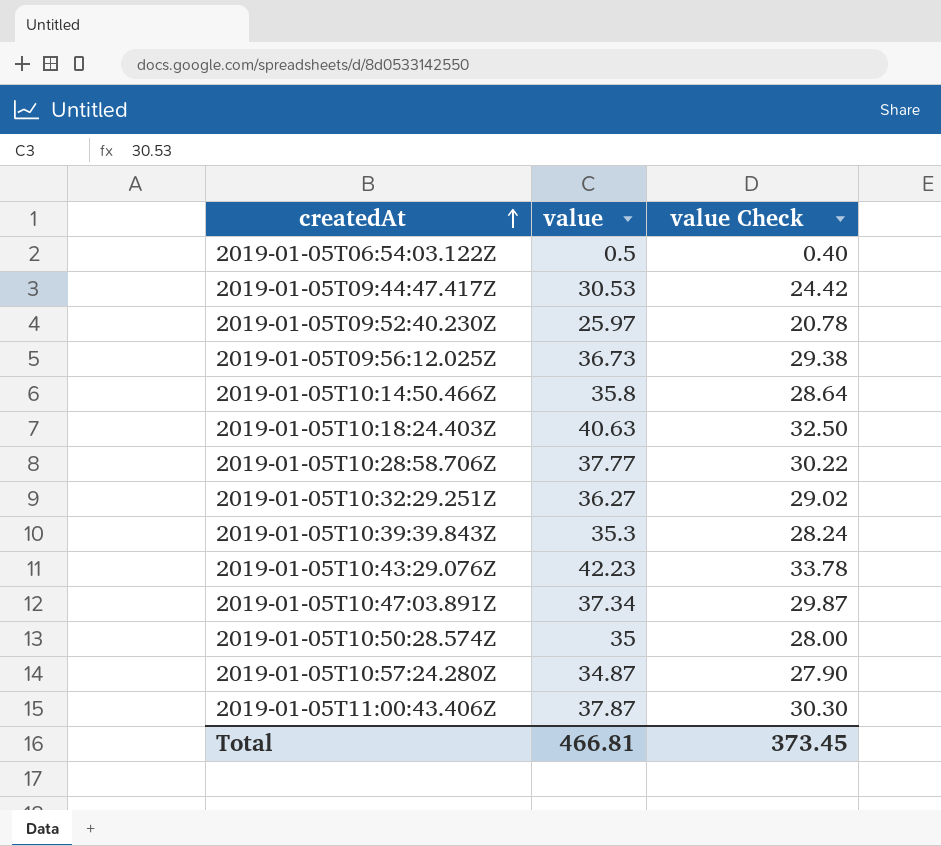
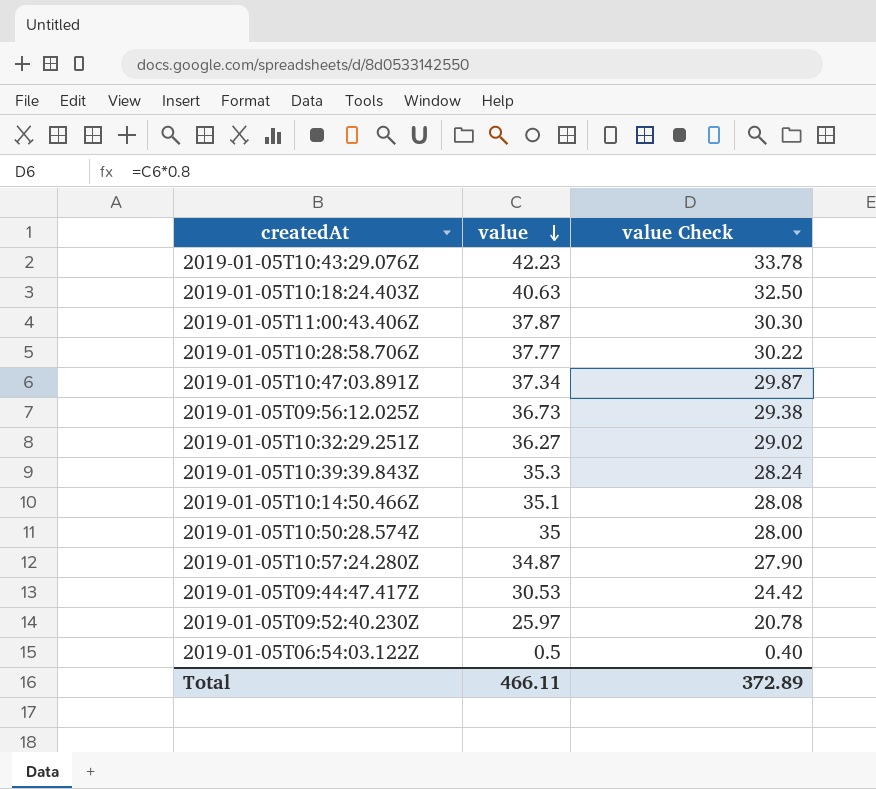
row order: createdAt ascending -> value descending
2019-01-05T10:14:50.466Z | value: 35.8 -> 35.1
2019-01-05T10:14:50.466Z | value Check: 28.64 -> 28.08
Total | value: 466.81 -> 466.11
Total | value Check: 373.45 -> 372.89

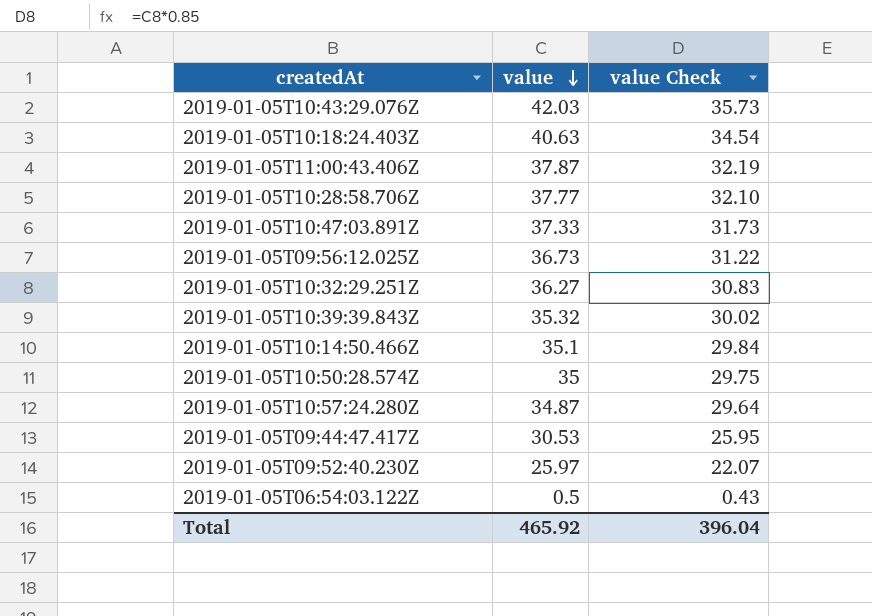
column value Check | formula: [value] * 0.8 -> [value] * 0.85
2019-01-05T10:43:29.076Z | value: 42.23 -> 42.03
2019-01-05T10:47:03.891Z | value: 37.34 -> 37.33
2019-01-05T10:39:39.843Z | value: 35.3 -> 35.32
Total | value: 466.11 -> 465.92
Total | value Check: 372.89 -> 396.04

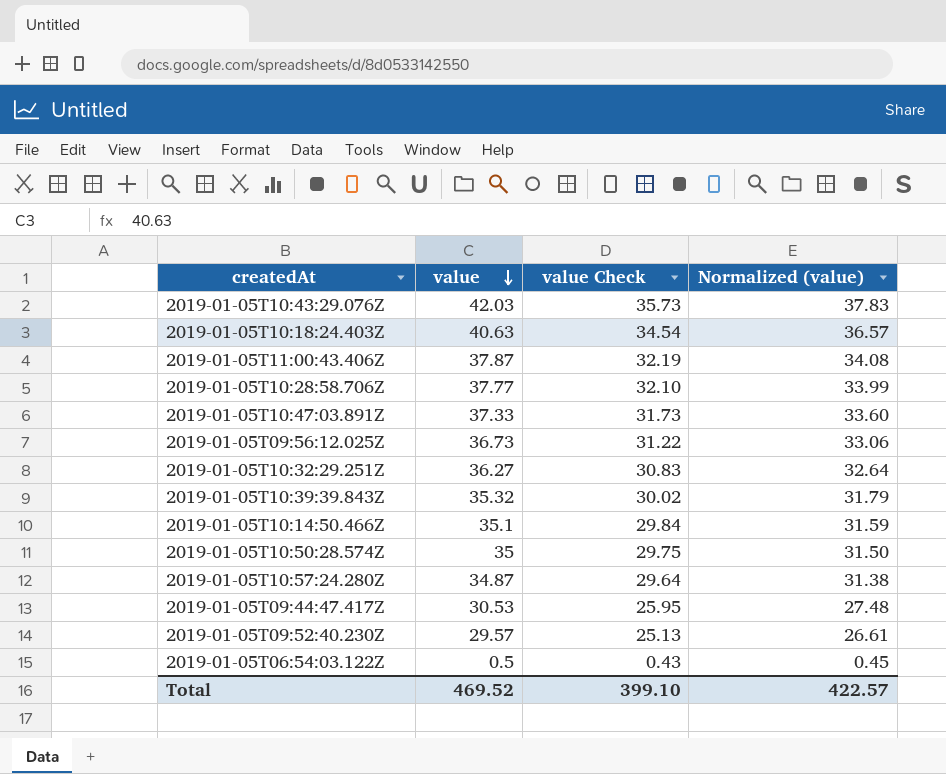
column Normalized (value) | formula: none -> [value] * 0.9
2019-01-05T09:52:40.230Z | value: 25.97 -> 29.57
2019-01-05T09:52:40.230Z | value Check: 22.07 -> 25.13
Total | value: 465.92 -> 469.52
Total | value Check: 396.04 -> 399.10

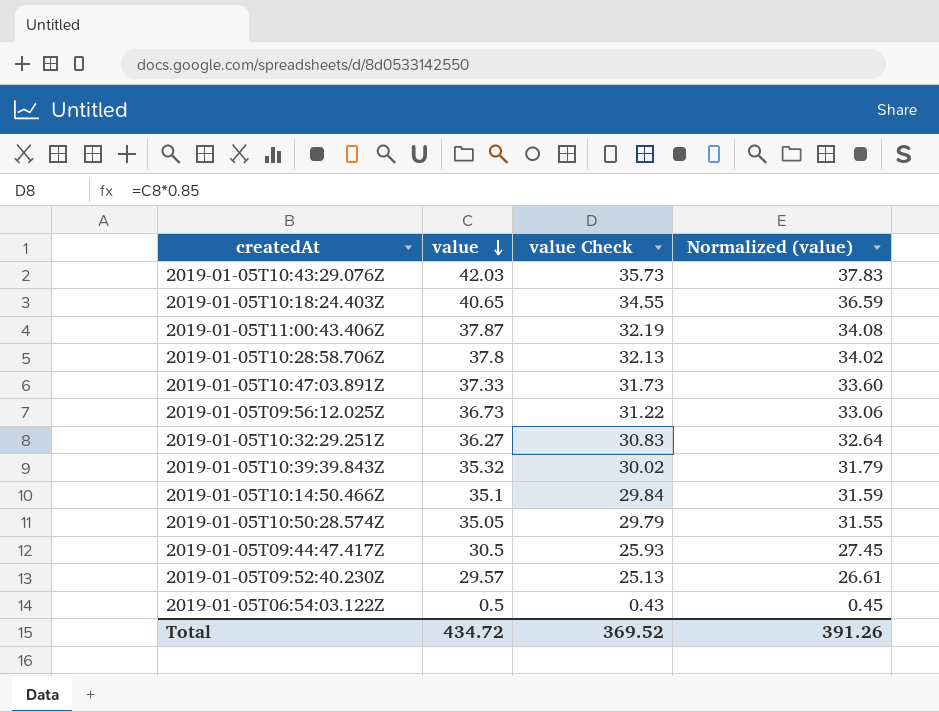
row 2019-01-05T10:57:24.280Z: 34.87 | 29.64 | 31.38 -> none
2019-01-05T10:18:24.403Z | value: 40.63 -> 40.65
2019-01-05T10:18:24.403Z | value Check: 34.54 -> 34.55
2019-01-05T10:18:24.403Z | Normalized (value): 36.57 -> 36.59
2019-01-05T10:28:58.706Z | value: 37.77 -> 37.8
2019-01-05T10:28:58.706Z | value Check: 32.10 -> 32.13
2019-01-05T10:28:58.706Z | Normalized (value): 33.99 -> 34.02
2019-01-05T10:50:28.574Z | value: 35 -> 35.05
2019-01-05T10:50:28.574Z | value Check: 29.75 -> 29.79
2019-01-05T10:50:28.574Z | Normalized (value): 31.50 -> 31.55
2019-01-05T09:44:47.417Z | value: 30.53 -> 30.5
2019-01-05T09:44:47.417Z | value Check: 25.95 -> 25.93
2019-01-05T09:44:47.417Z | Normalized (value): 27.48 -> 27.45
Total | value: 469.52 -> 434.72
Total | value Check: 399.10 -> 369.52
Total | Normalized (value): 422.57 -> 391.26

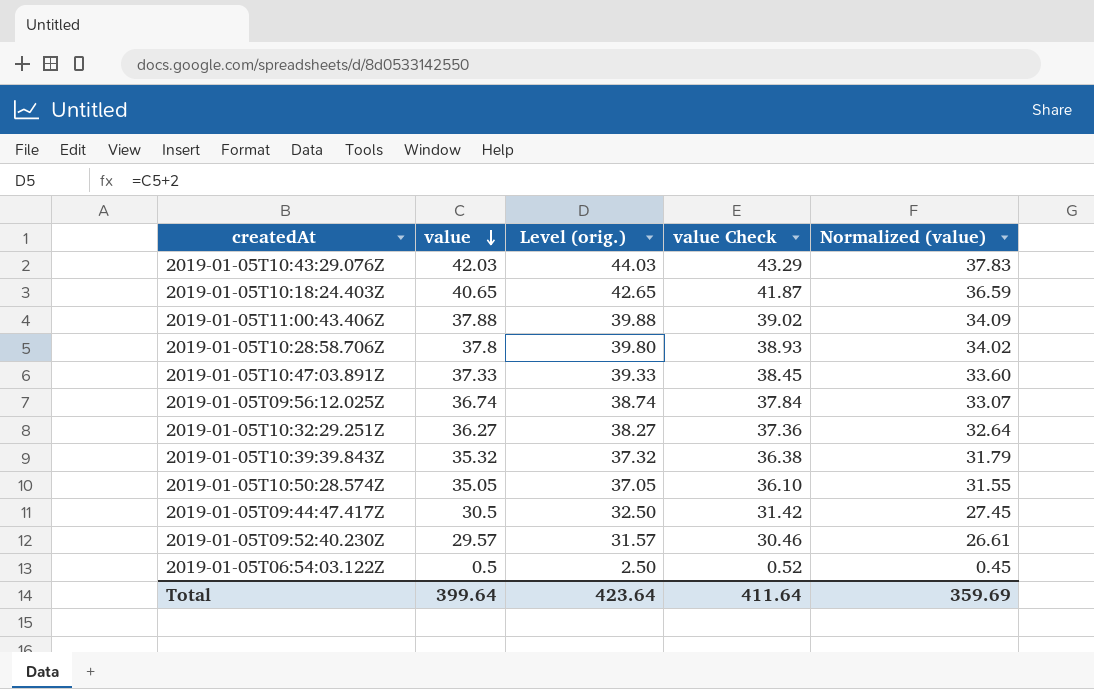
column Level (orig.) | formula: none -> [value] + 2
column value Check | formula: [value] * 0.85 -> [value] * 1.03
row 2019-01-05T10:14:50.466Z: 35.1 | 29.84 | 31.59 -> none
2019-01-05T11:00:43.406Z | value: 37.87 -> 37.88
2019-01-05T11:00:43.406Z | Normalized (value): 34.08 -> 34.09
2019-01-05T09:56:12.025Z | value: 36.73 -> 36.74
2019-01-05T09:56:12.025Z | Normalized (value): 33.06 -> 33.07
Total | value: 434.72 -> 399.64
Total | value Check: 369.52 -> 411.64
Total | Normalized (value): 391.26 -> 359.69

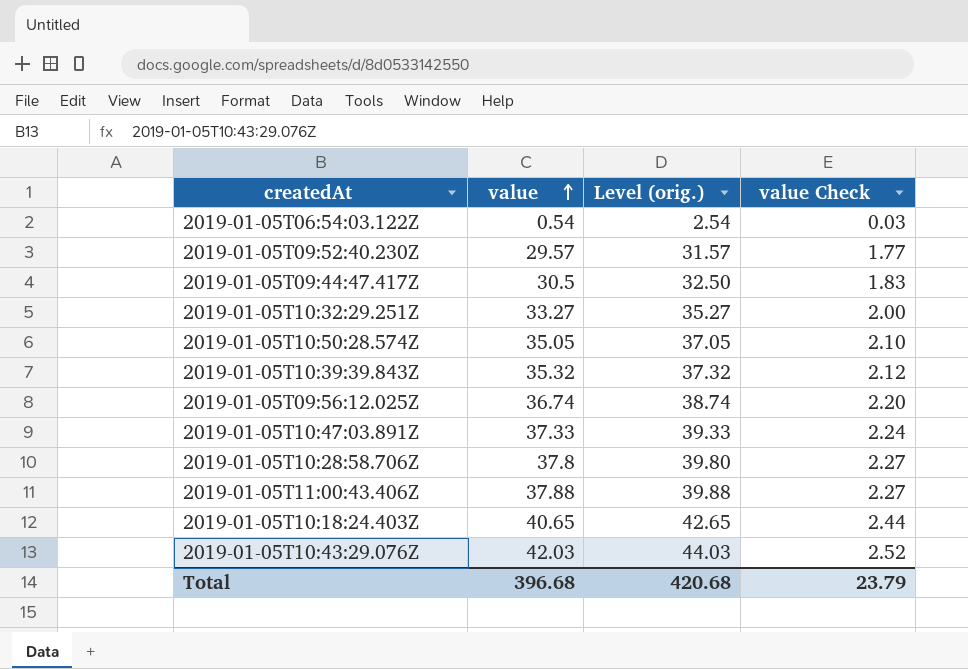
row order: value descending -> value ascending
column Normalized (value) | formula: [value] * 0.9 -> none
column value Check | formula: [value] * 1.03 -> [value] * 0.06
2019-01-05T06:54:03.122Z | value: 0.5 -> 0.54
2019-01-05T06:54:03.122Z | Level (orig.): 2.50 -> 2.54
2019-01-05T10:32:29.251Z | value: 36.27 -> 33.27
2019-01-05T10:32:29.251Z | Level (orig.): 38.27 -> 35.27
Total | value: 399.64 -> 396.68
Total | Level (orig.): 423.64 -> 420.68
Total | value Check: 411.64 -> 23.79

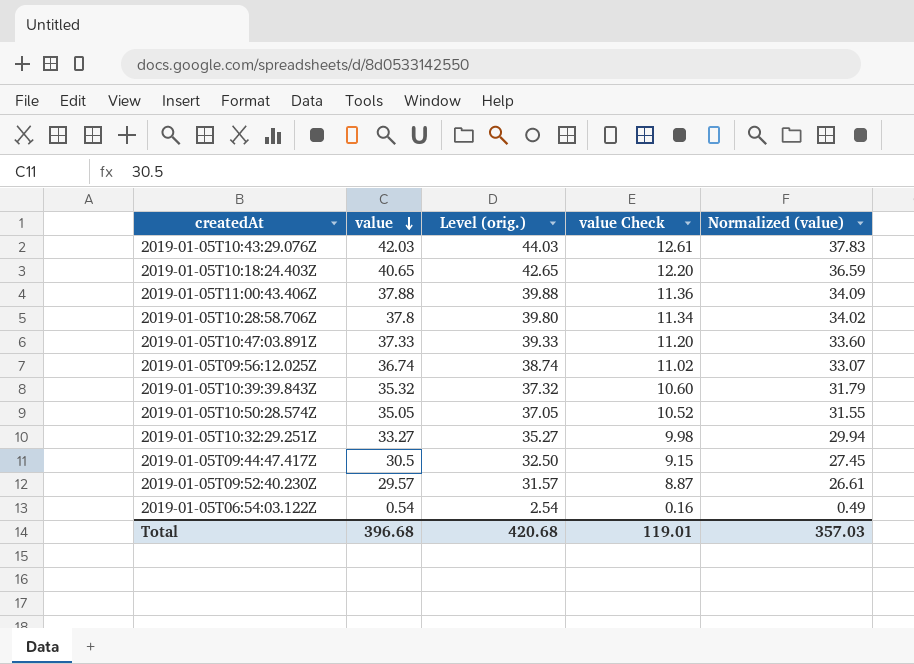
row order: value ascending -> value descending
column value Check | formula: [value] * 0.06 -> [value] * 0.3
column Normalized (value) | formula: none -> [value] * 0.9
Total | value Check: 23.79 -> 119.01

